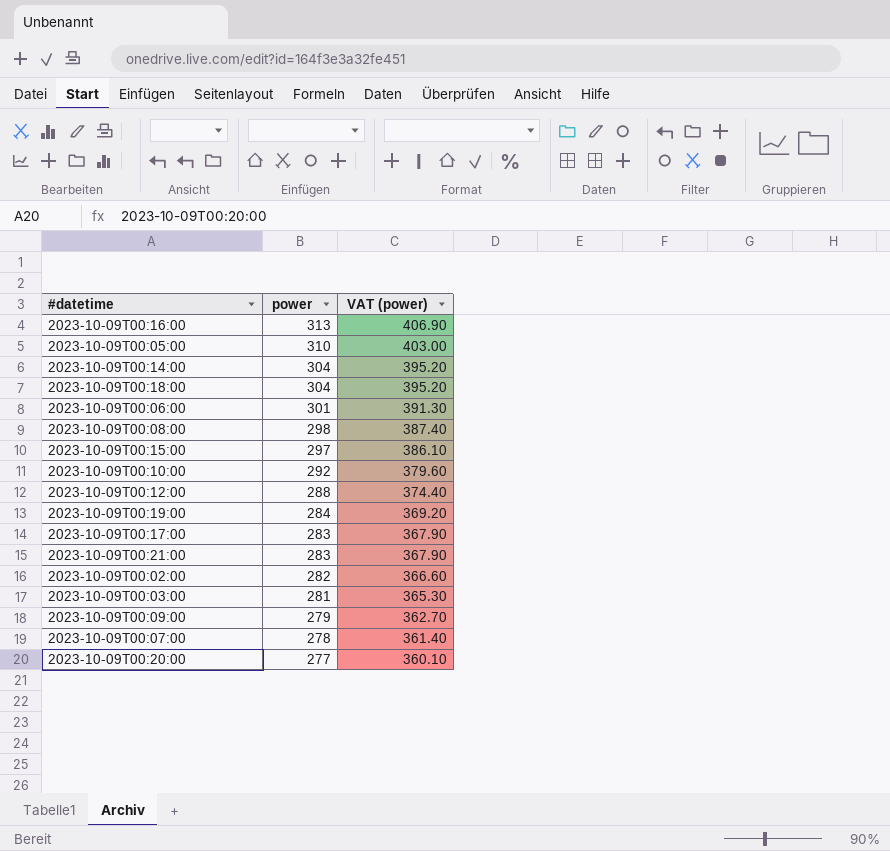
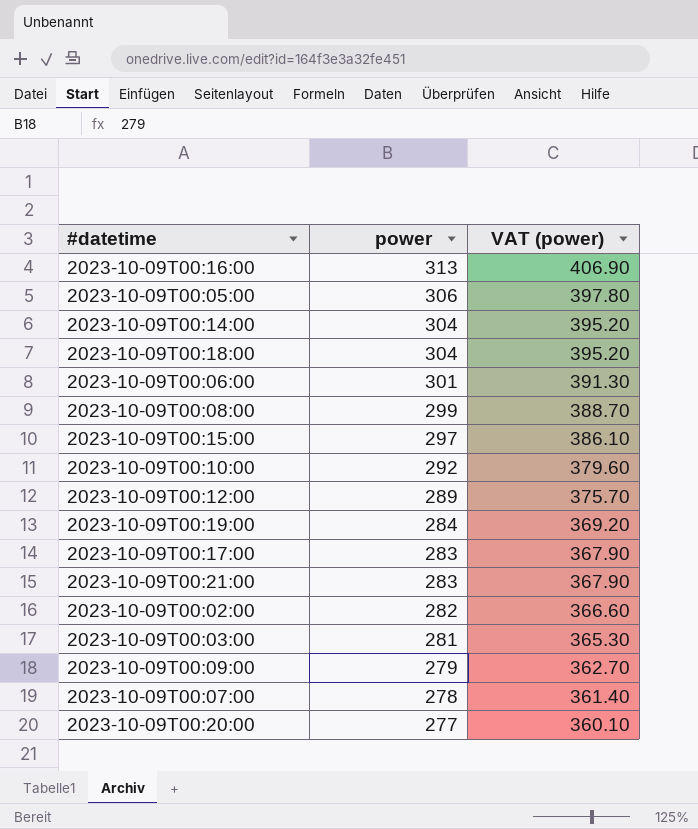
2023-10-09T00:05:00 | power: 310 -> 306
2023-10-09T00:05:00 | VAT (power): 403.00 -> 397.80
2023-10-09T00:08:00 | power: 298 -> 299
2023-10-09T00:08:00 | VAT (power): 387.40 -> 388.70
2023-10-09T00:12:00 | power: 288 -> 289
2023-10-09T00:12:00 | VAT (power): 374.40 -> 375.70

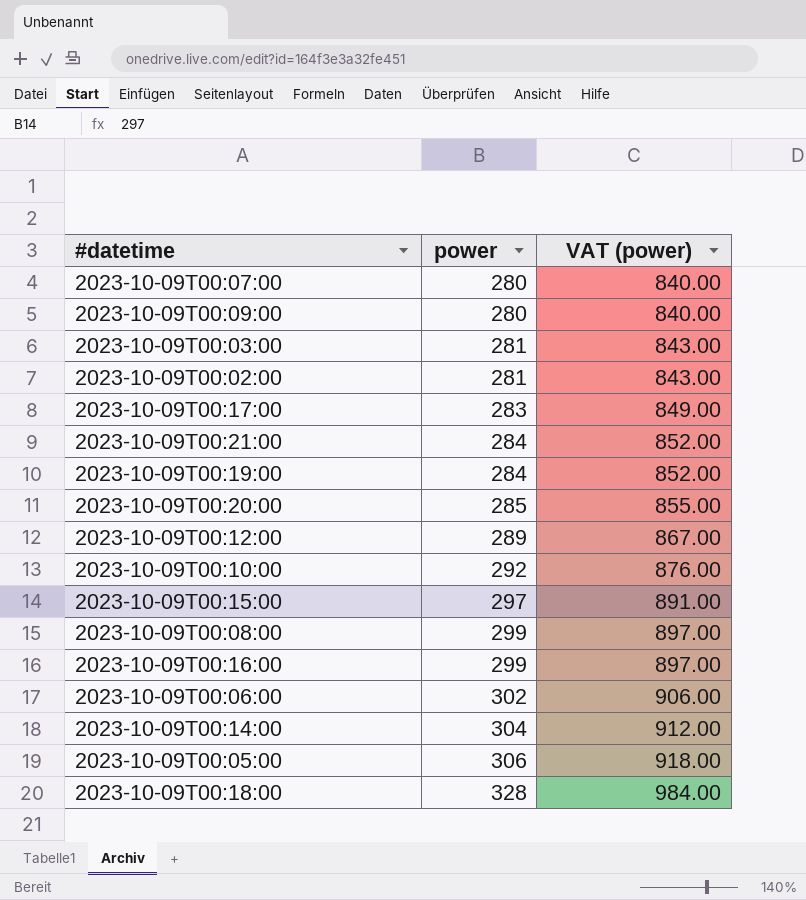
row order: power descending -> power ascending
column VAT (power) | formula: [power] * 1.3 -> [power] * 3
2023-10-09T00:07:00 | power: 278 -> 280
2023-10-09T00:09:00 | power: 279 -> 280
2023-10-09T00:02:00 | power: 282 -> 281
2023-10-09T00:21:00 | power: 283 -> 284
2023-10-09T00:20:00 | power: 277 -> 285
2023-10-09T00:16:00 | power: 313 -> 299
2023-10-09T00:06:00 | power: 301 -> 302
2023-10-09T00:18:00 | power: 304 -> 328

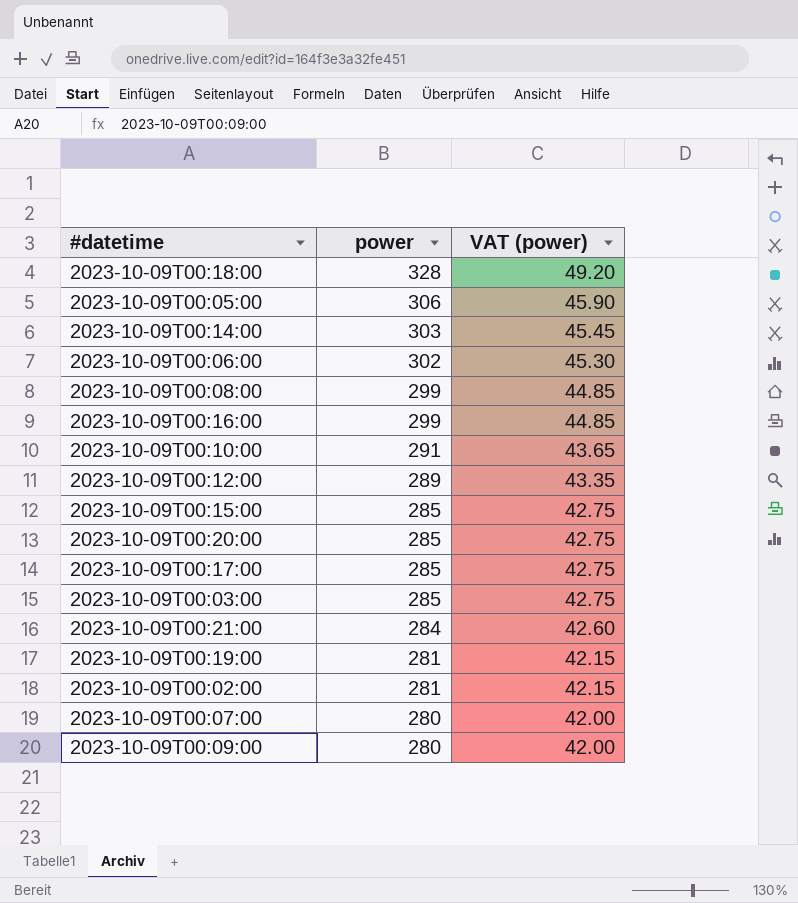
row order: power ascending -> power descending
column VAT (power) | formula: [power] * 3 -> [power] * 0.15
2023-10-09T00:14:00 | power: 304 -> 303
2023-10-09T00:10:00 | power: 292 -> 291
2023-10-09T00:15:00 | power: 297 -> 285
2023-10-09T00:17:00 | power: 283 -> 285
2023-10-09T00:03:00 | power: 281 -> 285
2023-10-09T00:19:00 | power: 284 -> 281

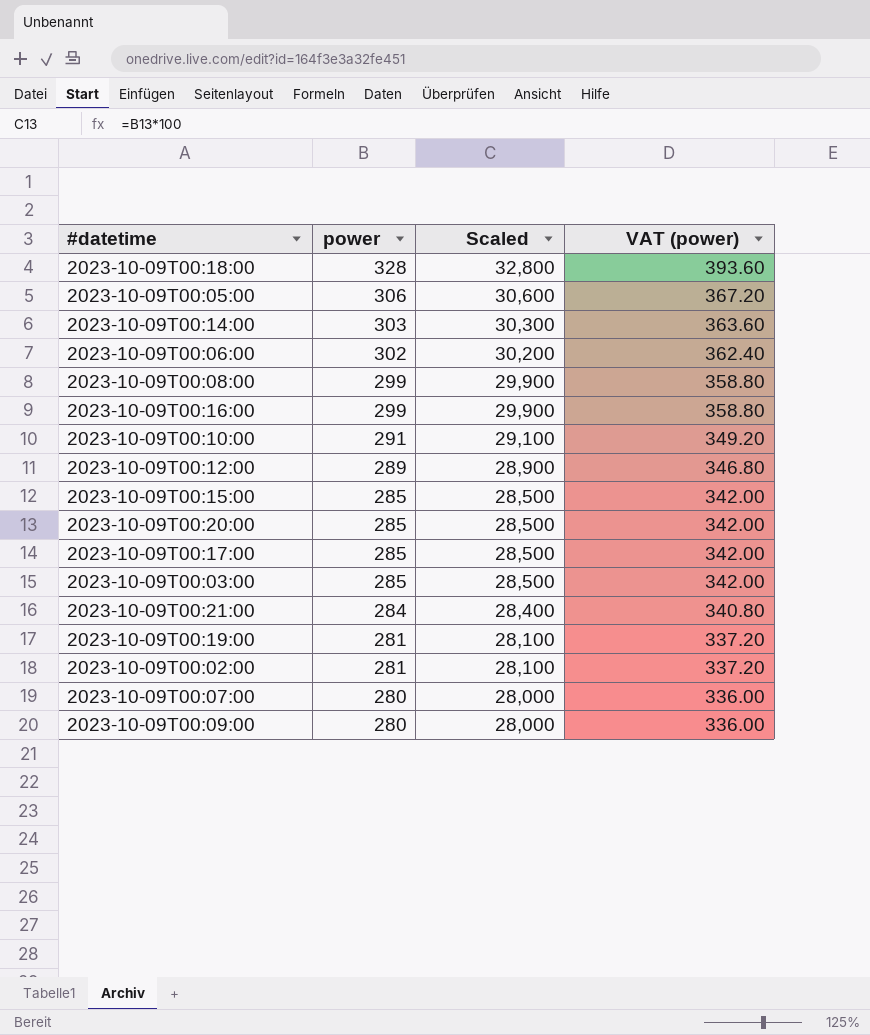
column Scaled | formula: none -> [power] * 100
column VAT (power) | formula: [power] * 0.15 -> [power] * 1.2

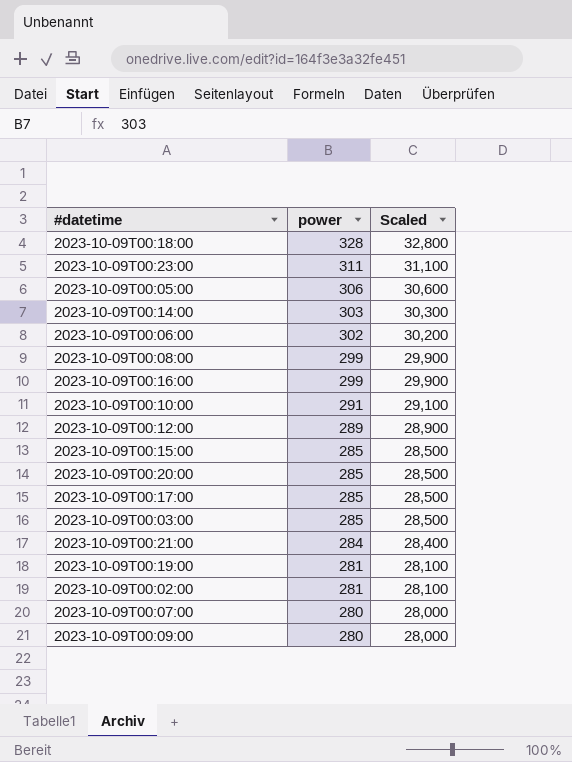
column VAT (power) | formula: [power] * 1.2 -> none
row 2023-10-09T00:23:00: none -> 311 | 31,100

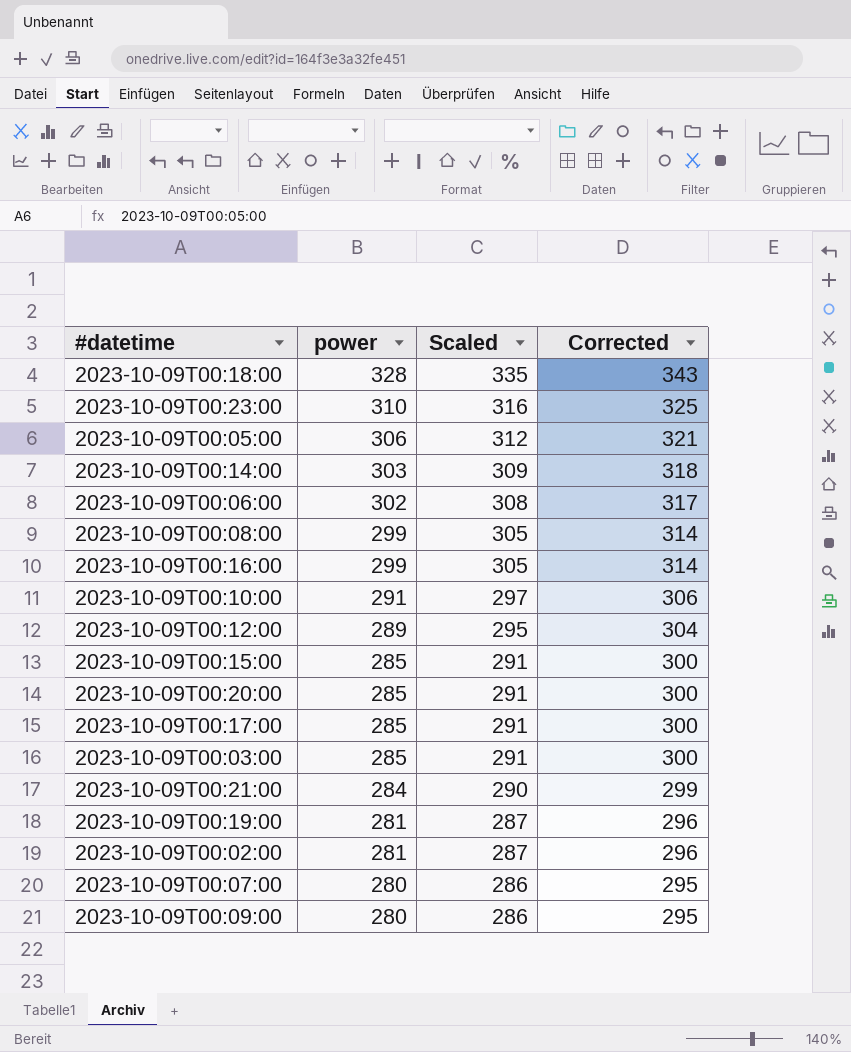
column Scaled | formula: [power] * 100 -> [power] * 1.02
column Corrected | formula: none -> [power] + 15
2023-10-09T00:23:00 | power: 311 -> 310

